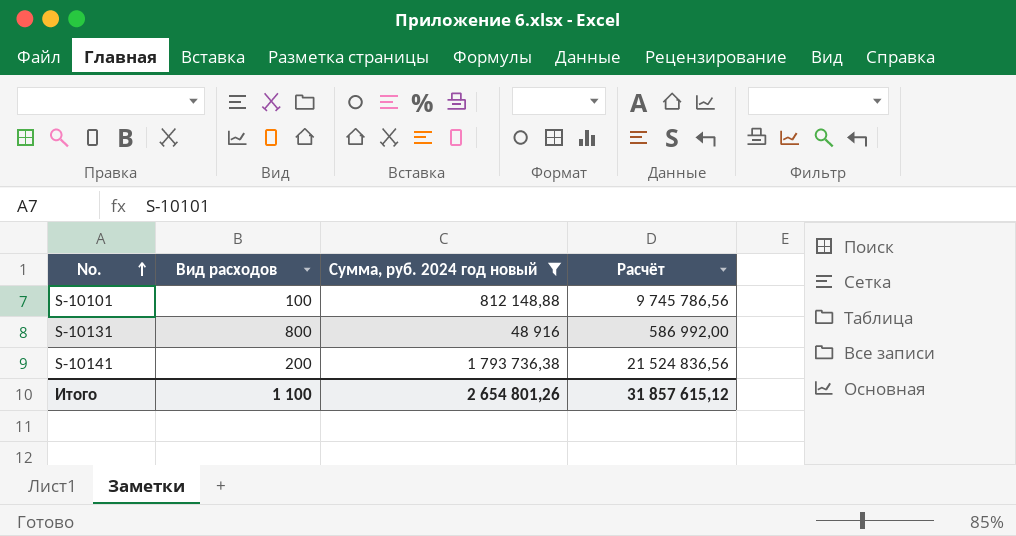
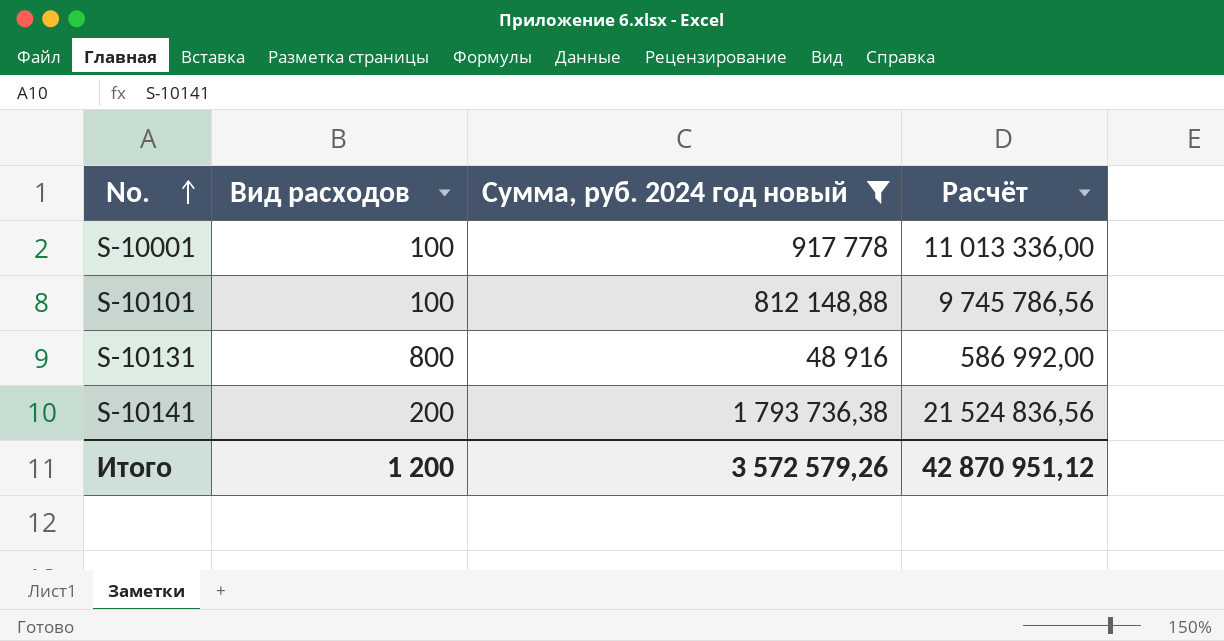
row S-10001: none -> 100 | 917 778 | 11 013 336,00
Итого | Вид расходов: 1 100 -> 1 200
Итого | Сумма, руб. 2024 год новый: 2 654 801,26 -> 3 572 579,26
Итого | Расчёт: 31 857 615,12 -> 42 870 951,12

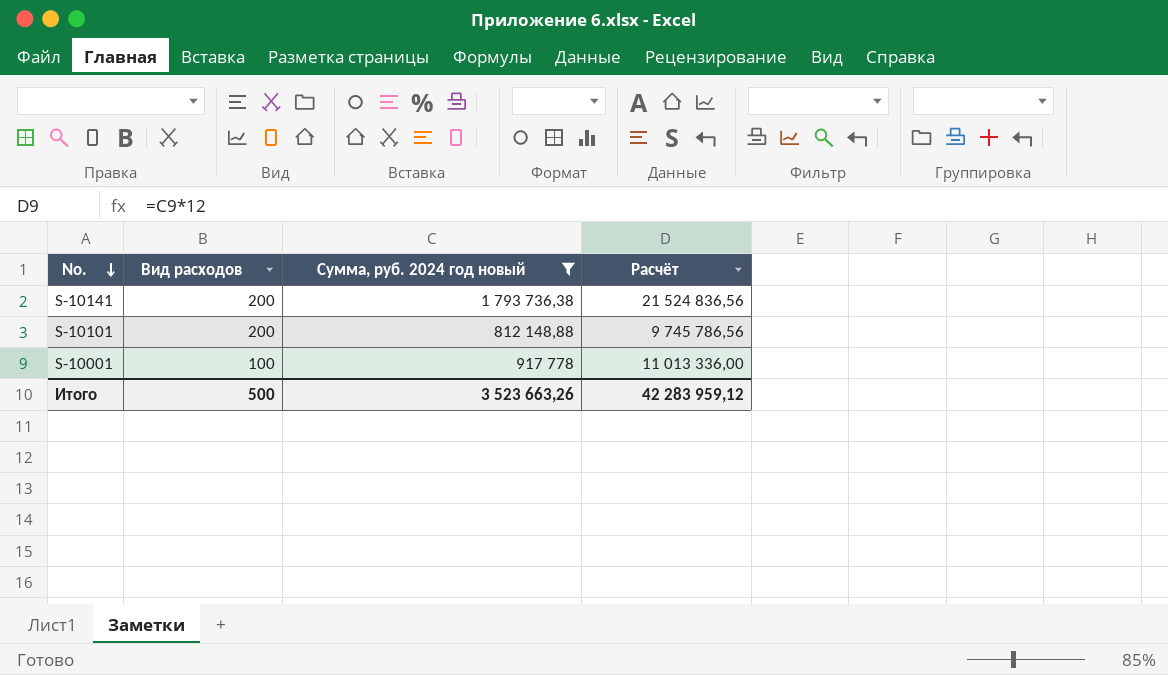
row order: No. ascending -> No. descending
row S-10131: 800 | 48 916 | 586 992,00 -> none
S-10101 | Вид расходов: 100 -> 200
Итого | Вид расходов: 1 200 -> 500
Итого | Сумма, руб. 2024 год новый: 3 572 579,26 -> 3 523 663,26
Итого | Расчёт: 42 870 951,12 -> 42 283 959,12

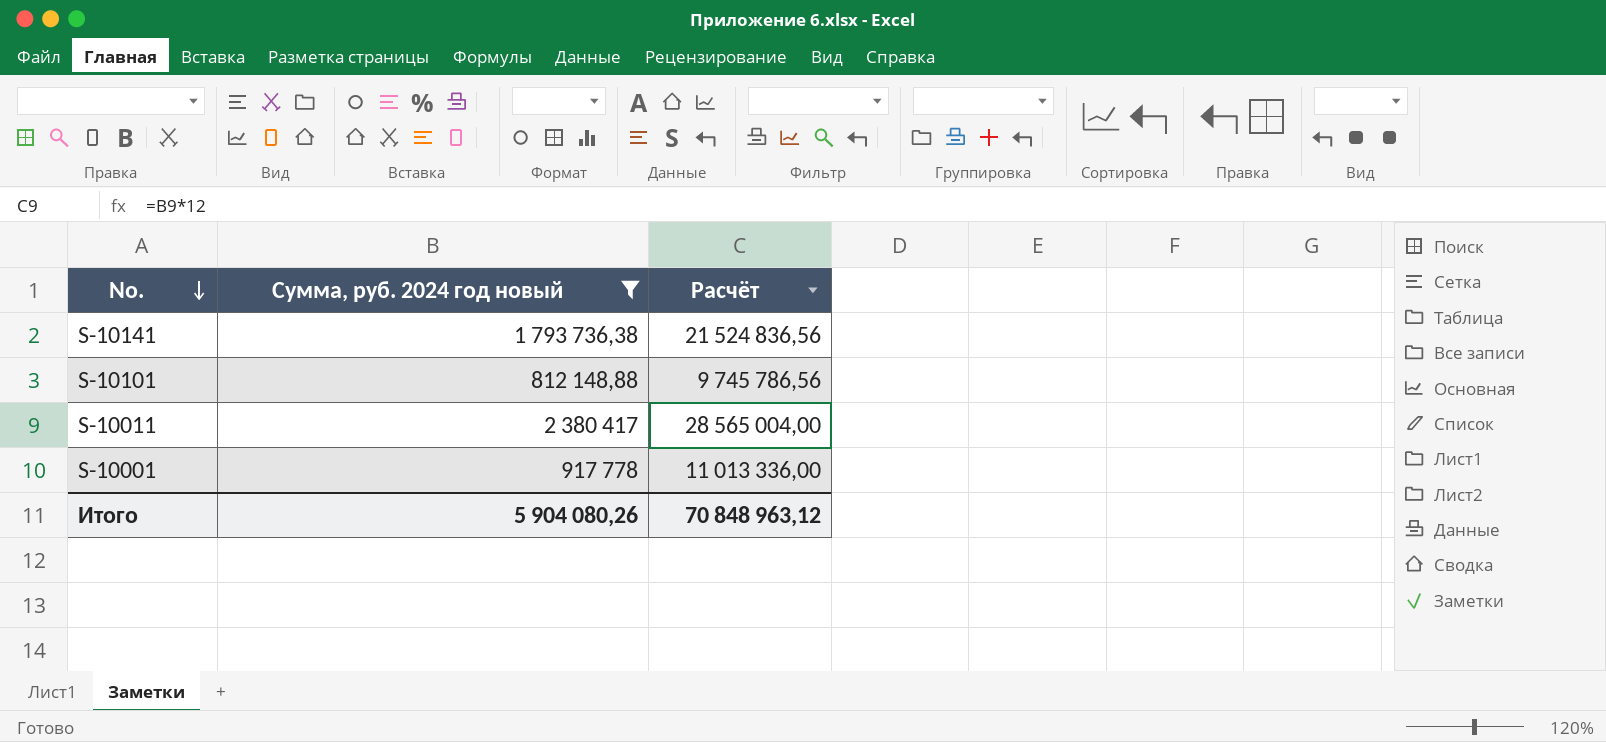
column Вид расходов | position: 2 -> none
row S-10011: none -> 2 380 417 | 28 565 004,00
Итого | Сумма, руб. 2024 год новый: 3 523 663,26 -> 5 904 080,26
Итого | Расчёт: 42 283 959,12 -> 70 848 963,12

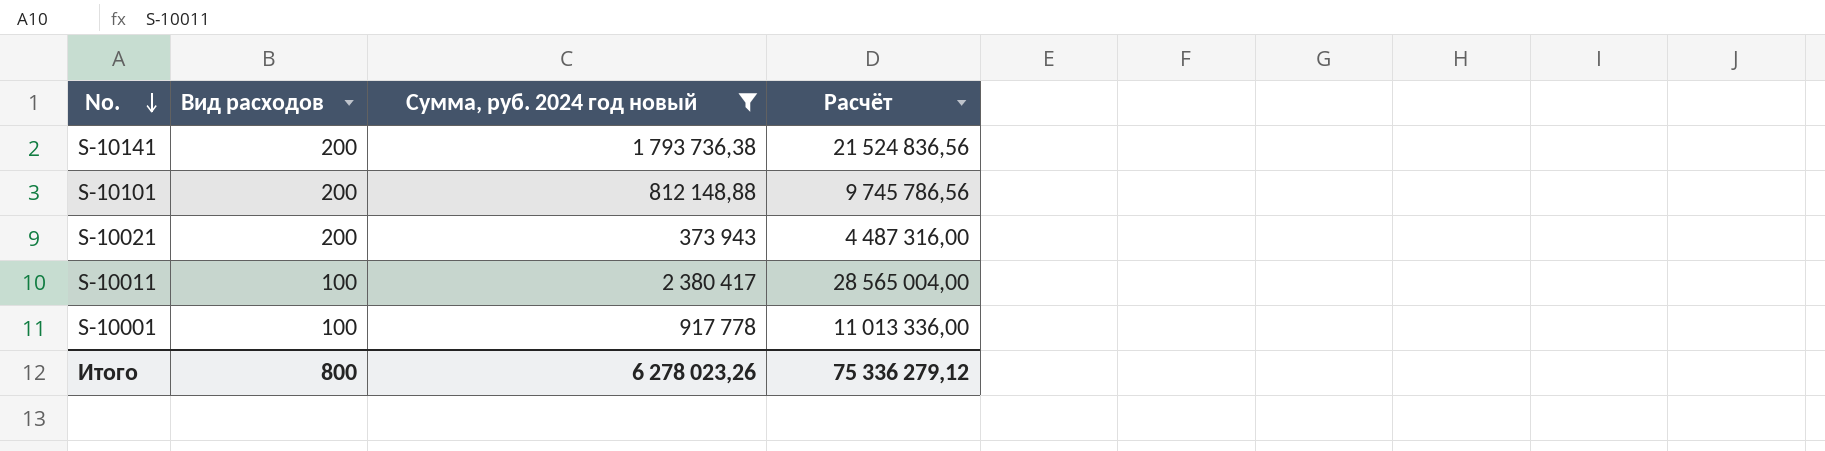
column Вид расходов | position: none -> 2
row S-10021: none -> 200 | 373 943 | 4 487 316,00
Итого | Сумма, руб. 2024 год новый: 5 904 080,26 -> 6 278 023,26
Итого | Расчёт: 70 848 963,12 -> 75 336 279,12

